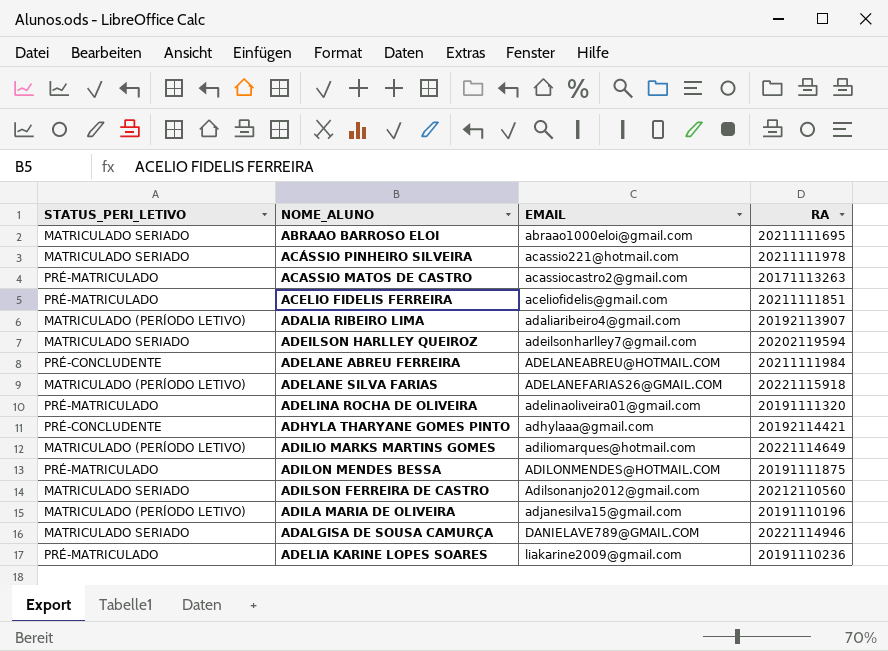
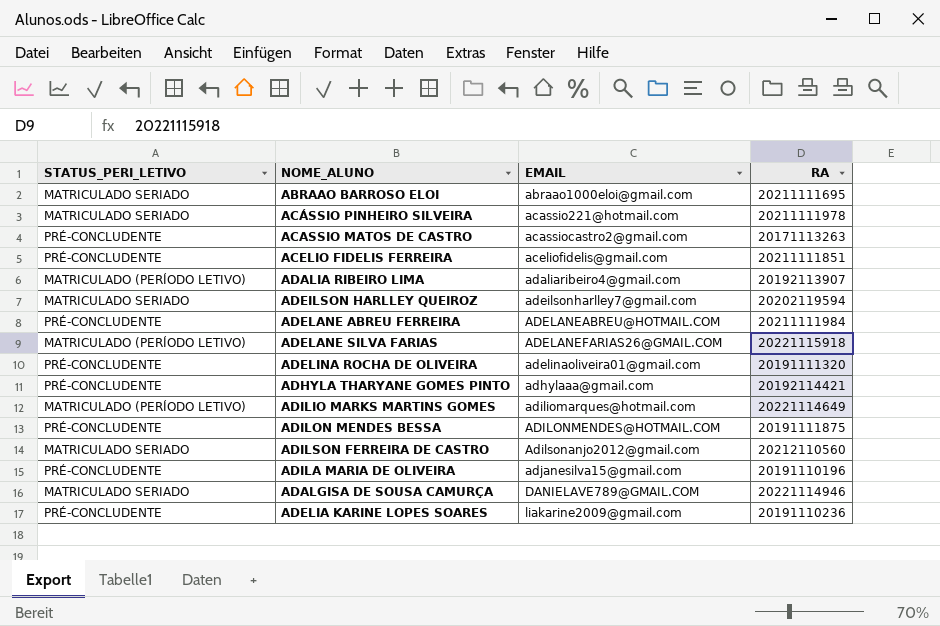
ACASSIO MATOS DE CASTRO | STATUS_PERI_LETIVO: PRÉ-MATRICULADO -> PRÉ-CONCLUDENTE
ACELIO FIDELIS FERREIRA | STATUS_PERI_LETIVO: PRÉ-MATRICULADO -> PRÉ-CONCLUDENTE
ADELINA ROCHA DE OLIVEIRA | STATUS_PERI_LETIVO: PRÉ-MATRICULADO -> PRÉ-CONCLUDENTE
ADILON MENDES BESSA | STATUS_PERI_LETIVO: PRÉ-MATRICULADO -> PRÉ-CONCLUDENTE
ADILA MARIA DE OLIVEIRA | STATUS_PERI_LETIVO: MATRICULADO (PERÍODO LETIVO) -> PRÉ-CONCLUDENTE
ADELIA KARINE LOPES SOARES | STATUS_PERI_LETIVO: PRÉ-MATRICULADO -> PRÉ-CONCLUDENTE

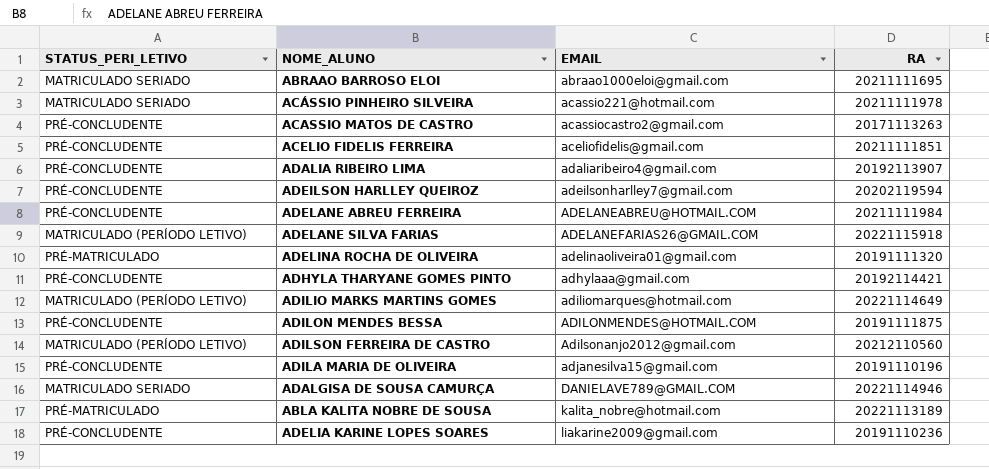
ADALIA RIBEIRO LIMA | STATUS_PERI_LETIVO: MATRICULADO (PERÍODO LETIVO) -> PRÉ-CONCLUDENTE
ADEILSON HARLLEY QUEIROZ | STATUS_PERI_LETIVO: MATRICULADO SERIADO -> PRÉ-CONCLUDENTE
ADELINA ROCHA DE OLIVEIRA | STATUS_PERI_LETIVO: PRÉ-CONCLUDENTE -> PRÉ-MATRICULADO
ADILSON FERREIRA DE CASTRO | STATUS_PERI_LETIVO: MATRICULADO SERIADO -> MATRICULADO (PERÍODO LETIVO)
row ABLA KALITA NOBRE DE SOUSA: none -> PRÉ-MATRICULADO | kalita_nobre@hotmail.com | 20221113189

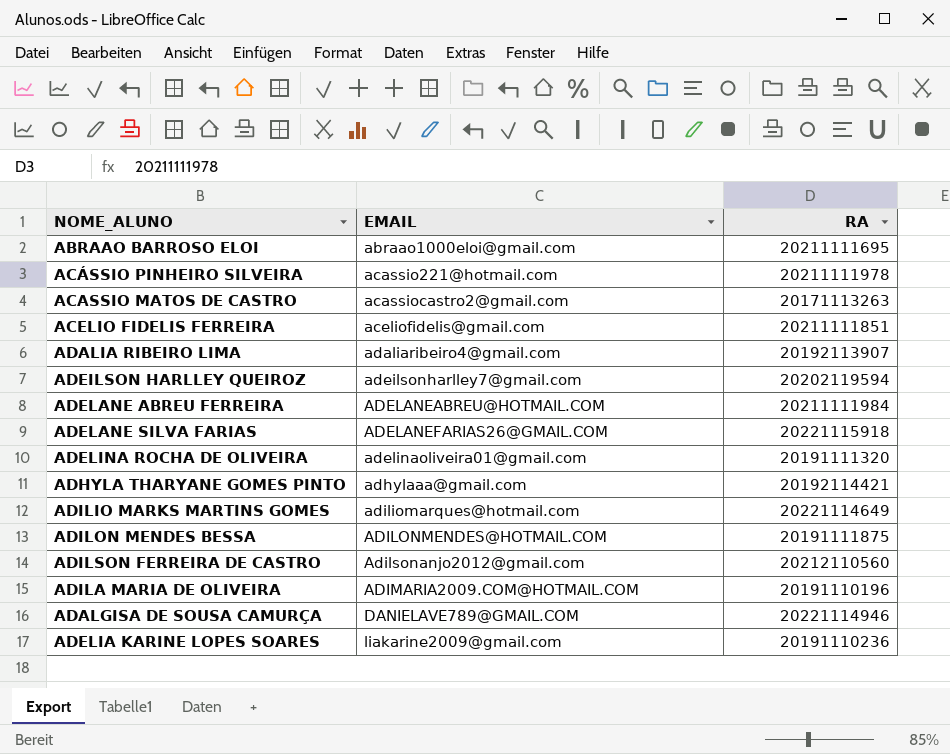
column STATUS_PERI_LETIVO | position: 1 -> none
row ABLA KALITA NOBRE DE SOUSA: PRÉ-MATRICULADO | kalita_nobre@hotmail.com | 20221113189 -> none
ADILA MARIA DE OLIVEIRA | EMAIL: adjanesilva15@gmail.com -> ADIMARIA2009.COM@HOTMAIL.COM

